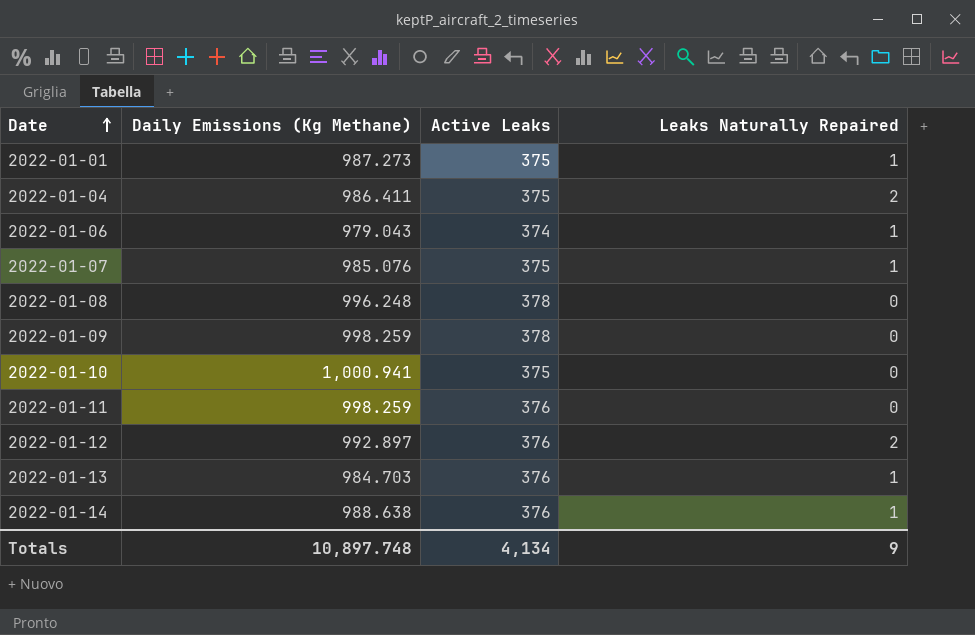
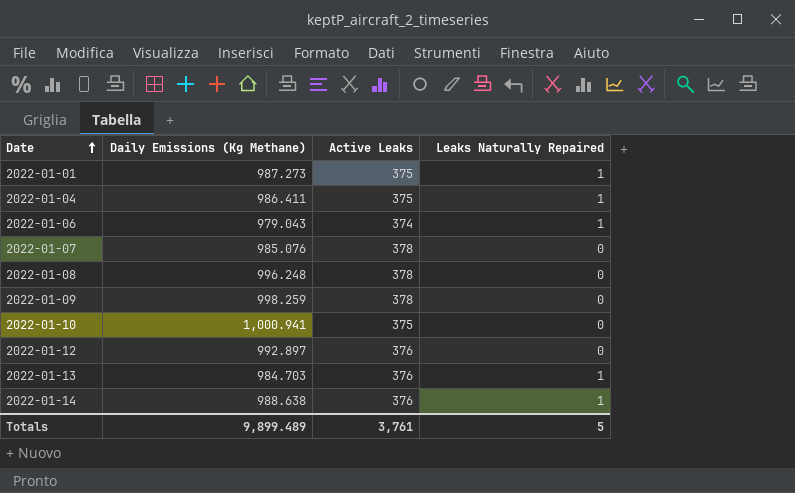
row 2022-01-11: 998.259 | 376 | 0 -> none
2022-01-04 | Leaks Naturally Repaired: 2 -> 1
2022-01-07 | Active Leaks: 375 -> 378
2022-01-07 | Leaks Naturally Repaired: 1 -> 0
2022-01-12 | Leaks Naturally Repaired: 2 -> 0
Totals | Daily Emissions (Kg Methane): 10,897.748 -> 9,899.489
Totals | Active Leaks: 4,134 -> 3,761
Totals | Leaks Naturally Repaired: 9 -> 5

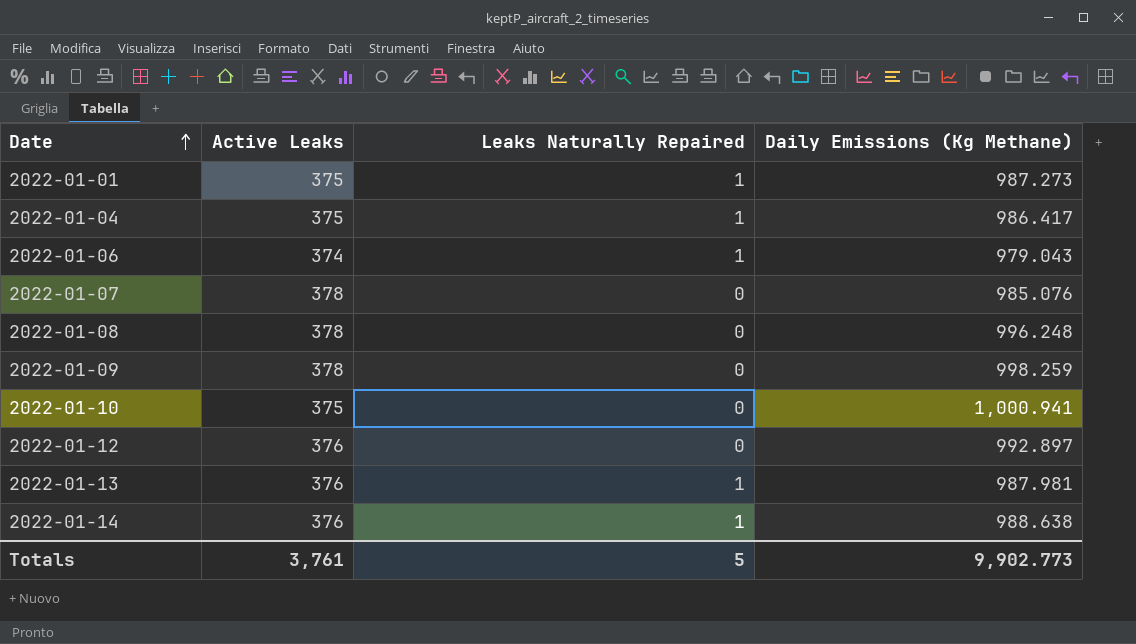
column Daily Emissions (Kg Methane) | position: 2 -> 4
2022-01-04 | Daily Emissions (Kg Methane): 986.411 -> 986.417
2022-01-13 | Daily Emissions (Kg Methane): 984.703 -> 987.981
Totals | Daily Emissions (Kg Methane): 9,899.489 -> 9,902.773

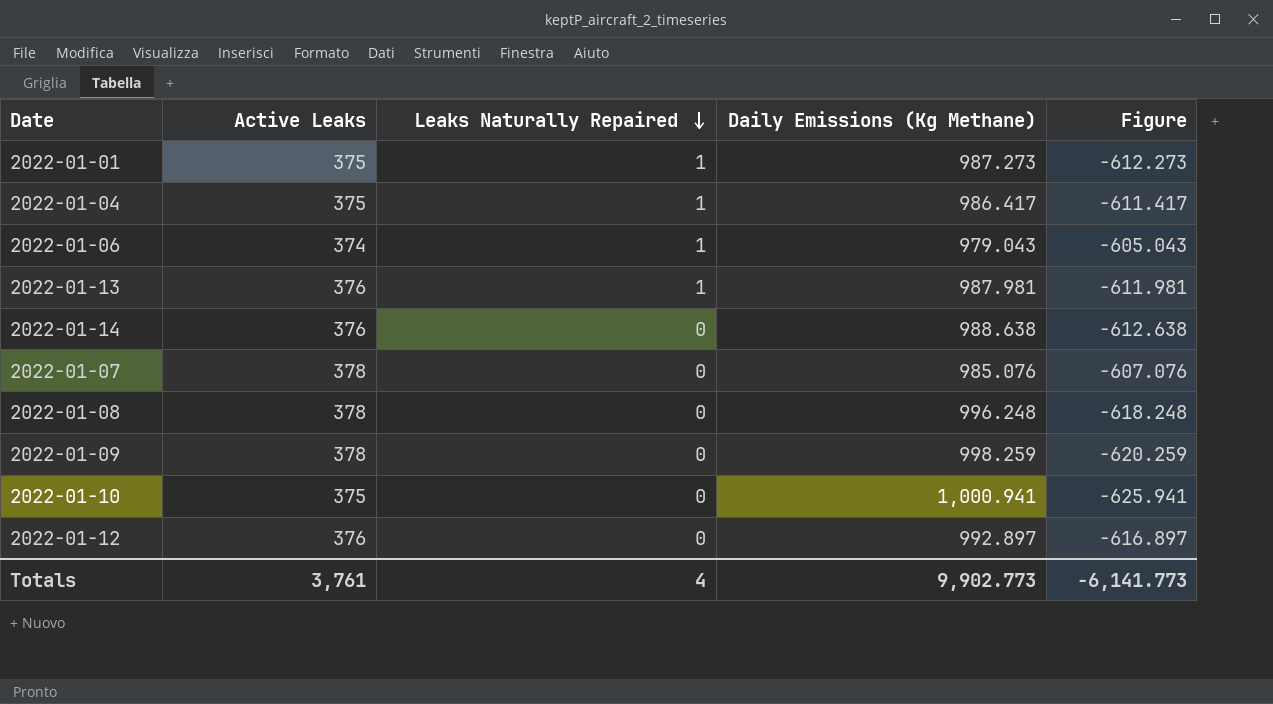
row order: Date ascending -> Leaks Naturally Repaired descending
column Figure | formula: none -> [Active Leaks] - [Daily Emissions (Kg Methane)]
2022-01-14 | Leaks Naturally Repaired: 1 -> 0
Totals | Leaks Naturally Repaired: 5 -> 4

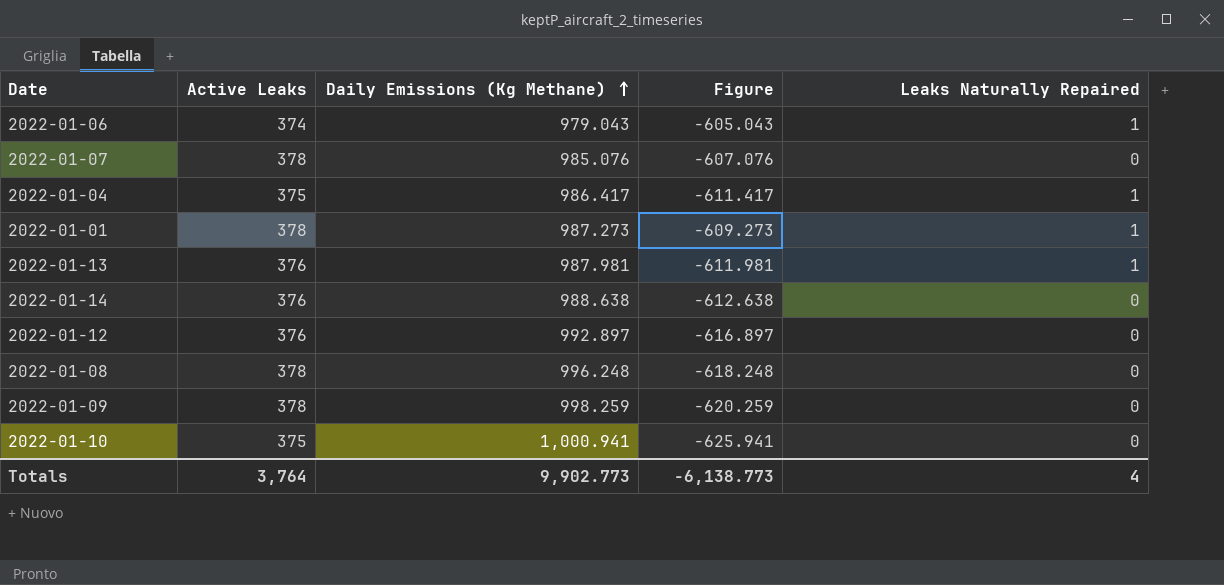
row order: Leaks Naturally Repaired descending -> Daily Emissions (Kg Methane) ascending
column Leaks Naturally Repaired | position: 3 -> 5
2022-01-01 | Active Leaks: 375 -> 378
2022-01-01 | Figure: -612.273 -> -609.273
Totals | Active Leaks: 3,761 -> 3,764
Totals | Figure: -6,141.773 -> -6,138.773

